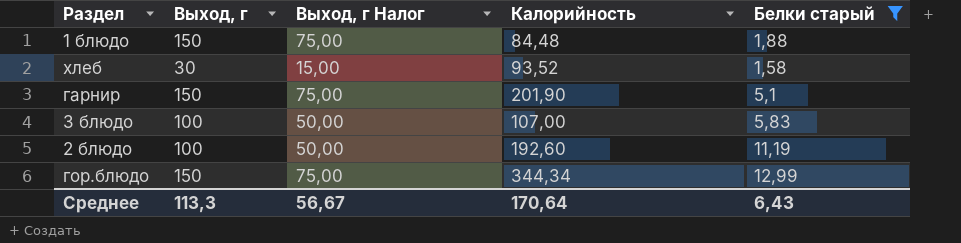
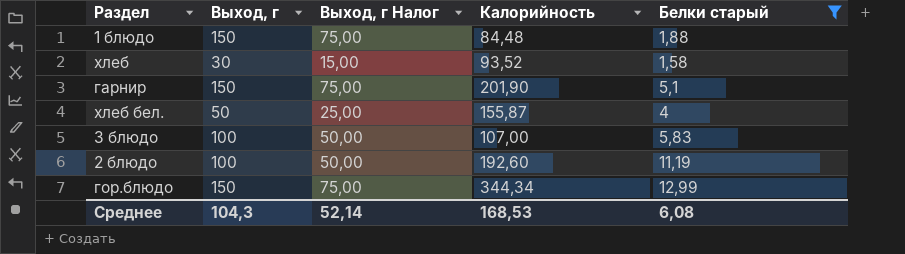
row хлеб бел.: none -> 50 | 25,00 | 155,87 | 4
Среднее | Выход, г: 113,3 -> 104,3
Среднее | Выход, г Налог: 56,67 -> 52,14
Среднее | Калорийность: 170,64 -> 168,53
Среднее | Белки старый: 6,43 -> 6,08

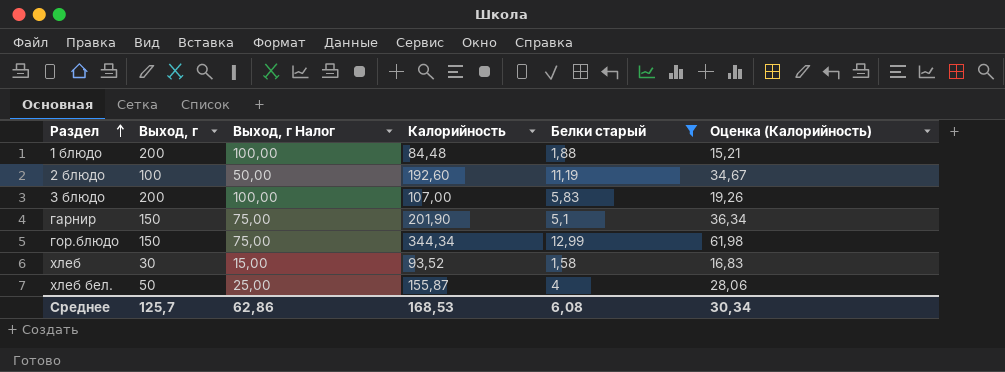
row order: none -> Раздел ascending
column Оценка (Калорийность) | formula: none -> [Калорийность] * 0,18
1 блюдо | Выход, г: 150 -> 200
1 блюдо | Выход, г Налог: 75,00 -> 100,00
3 блюдо | Выход, г: 100 -> 200
3 блюдо | Выход, г Налог: 50,00 -> 100,00
Среднее | Выход, г: 104,3 -> 125,7
Среднее | Выход, г Налог: 52,14 -> 62,86

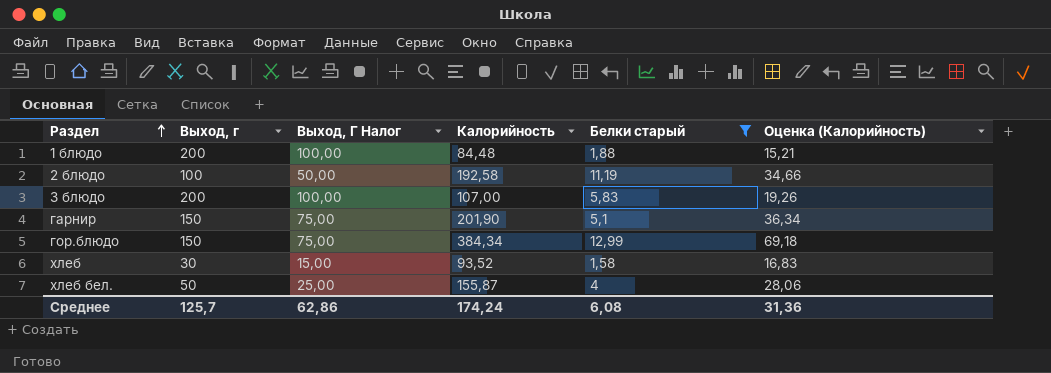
column name: Выход, г Налог -> Выход, Г Налог
2 блюдо | Калорийность: 192,60 -> 192,58
2 блюдо | Оценка (Калорийность): 34,67 -> 34,66
гор.блюдо | Калорийность: 344,34 -> 384,34
гор.блюдо | Оценка (Калорийность): 61,98 -> 69,18
Среднее | Калорийность: 168,53 -> 174,24
Среднее | Оценка (Калорийность): 30,34 -> 31,36

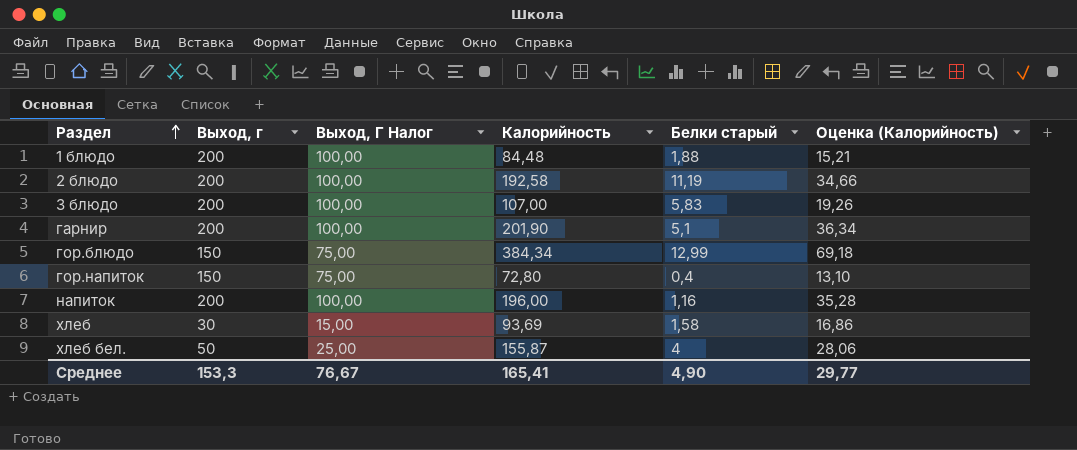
filter: Белки старый >= 1,58 -> none
2 блюдо | Выход, г: 100 -> 200
2 блюдо | Выход, Г Налог: 50,00 -> 100,00
гарнир | Выход, г: 150 -> 200
гарнир | Выход, Г Налог: 75,00 -> 100,00
хлеб | Калорийность: 93,52 -> 93,69
хлеб | Оценка (Калорийность): 16,83 -> 16,86
Среднее | Выход, г: 125,7 -> 153,3
Среднее | Выход, Г Налог: 62,86 -> 76,67
Среднее | Калорийность: 174,24 -> 165,41
Среднее | Белки старый: 6,08 -> 4,90
Среднее | Оценка (Калорийность): 31,36 -> 29,77

